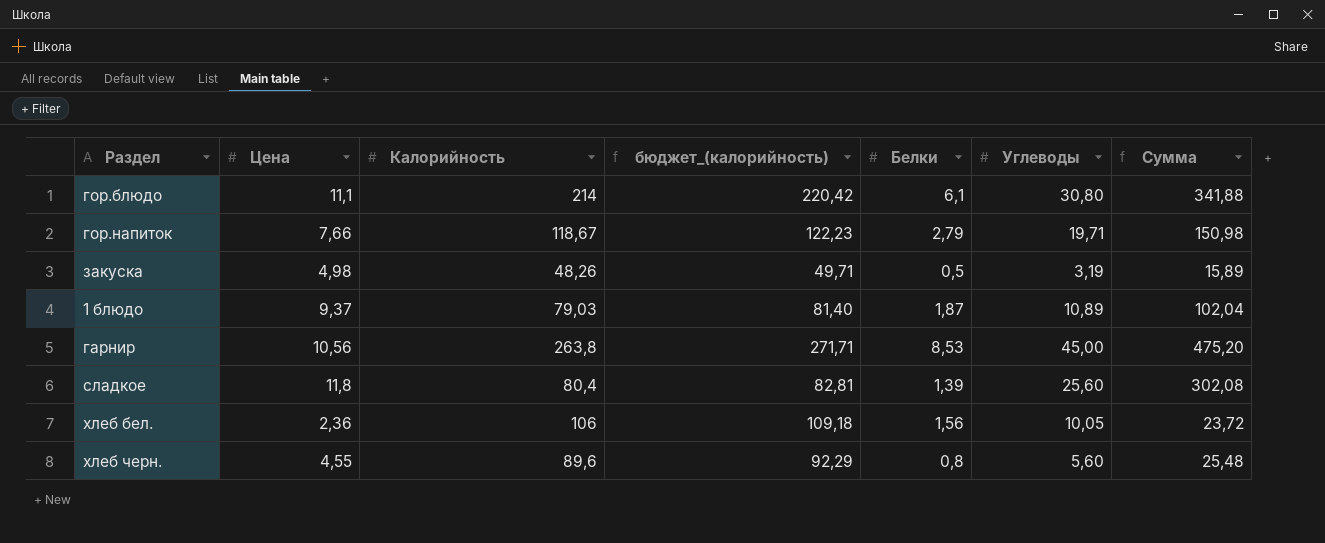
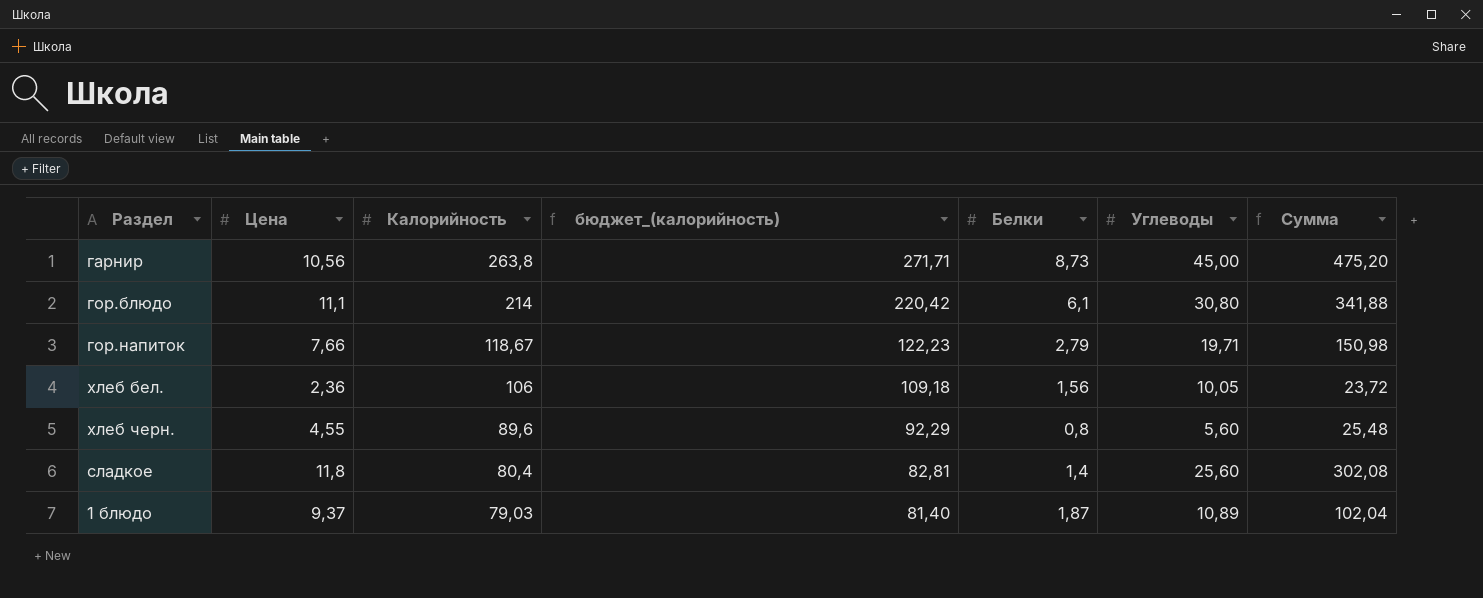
row order: none -> Калорийность descending
row закуска: 4,98 | 48,26 | 49,71 | 0,5 | 3,19 | 15,89 -> none
гарнир | Белки: 8,53 -> 8,73
сладкое | Белки: 1,39 -> 1,4

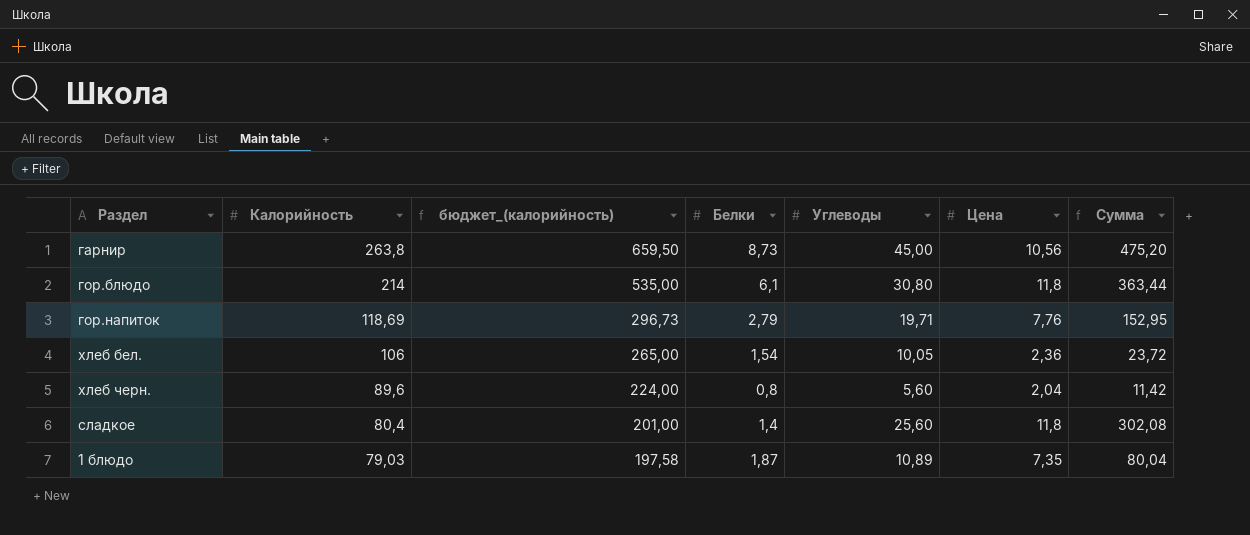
column бюджет_(калорийность) | formula: [Калорийность] * 1,03 -> [Калорийность] * 2,5
column Цена | position: 2 -> 6
гор.блюдо | Цена: 11,1 -> 11,8
гор.блюдо | Сумма: 341,88 -> 363,44
гор.напиток | Калорийность: 118,67 -> 118,69
гор.напиток | Цена: 7,66 -> 7,76
гор.напиток | Сумма: 150,98 -> 152,95
хлеб бел. | Белки: 1,56 -> 1,54
хлеб черн. | Цена: 4,55 -> 2,04
хлеб черн. | Сумма: 25,48 -> 11,42
1 блюдо | Цена: 9,37 -> 7,35
1 блюдо | Сумма: 102,04 -> 80,04

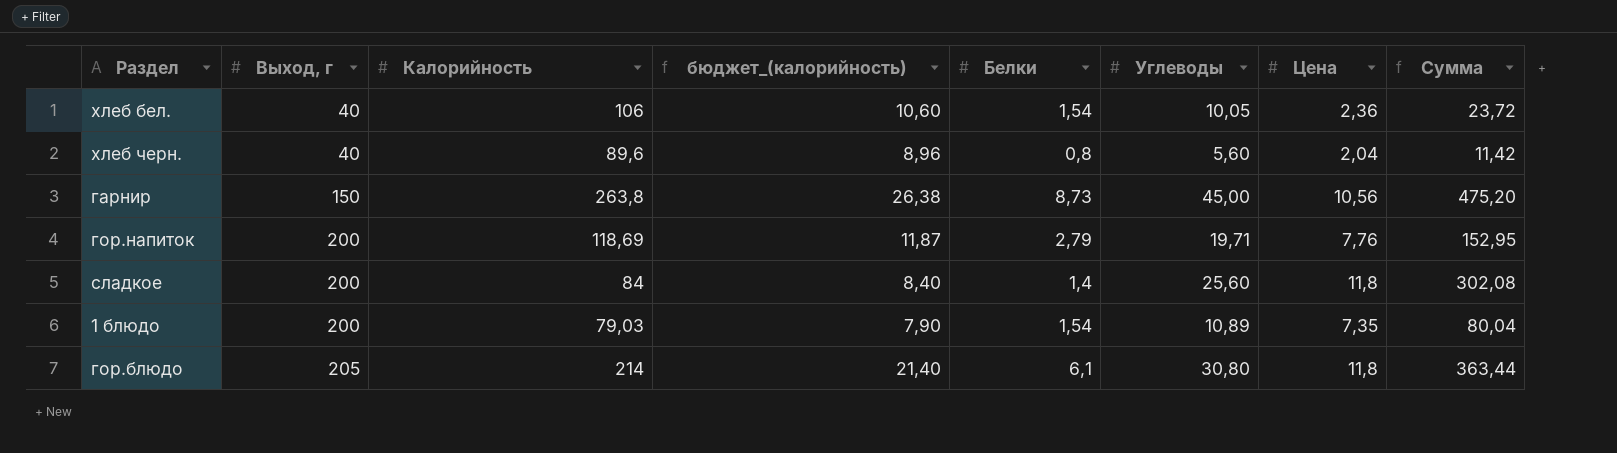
row order: Калорийность descending -> Выход, г ascending
column Выход, г | position: none -> 2
column бюджет_(калорийность) | formula: [Калорийность] * 2,5 -> [Калорийность] * 0,1
сладкое | Калорийность: 80,4 -> 84
1 блюдо | Белки: 1,87 -> 1,54

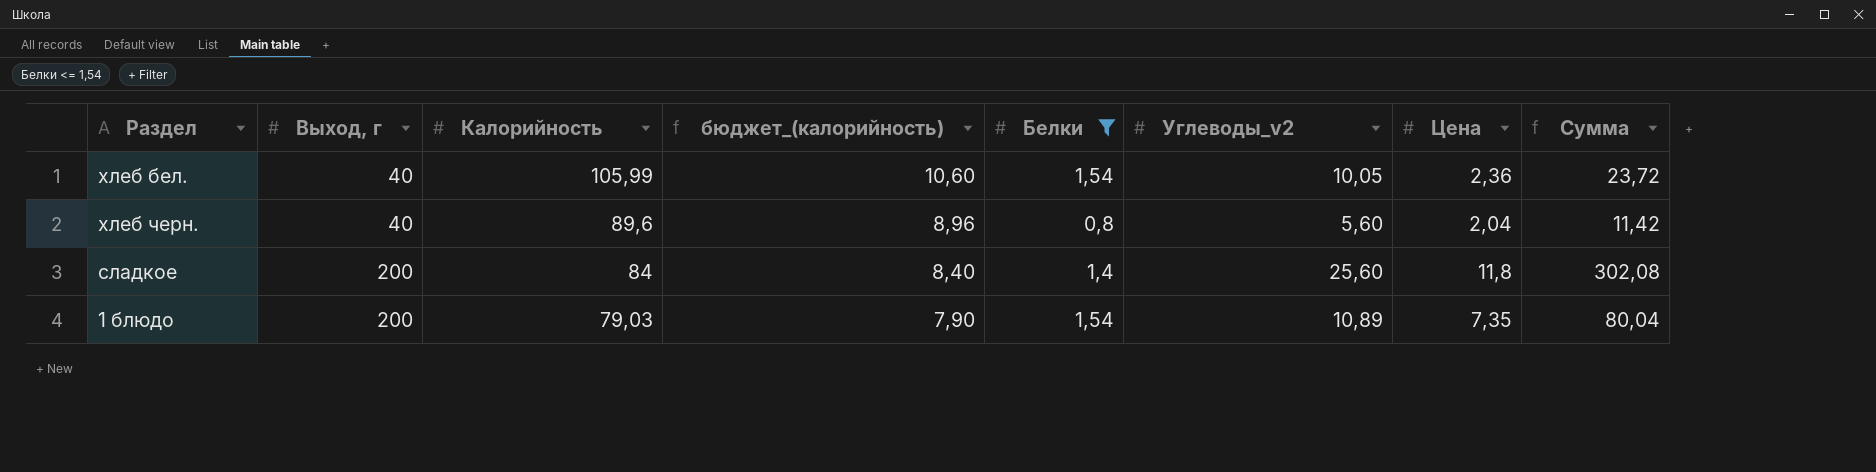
filter: none -> Белки <= 1,54
column name: Углеводы -> Углеводы_v2
хлеб бел. | Калорийность: 106 -> 105,99

